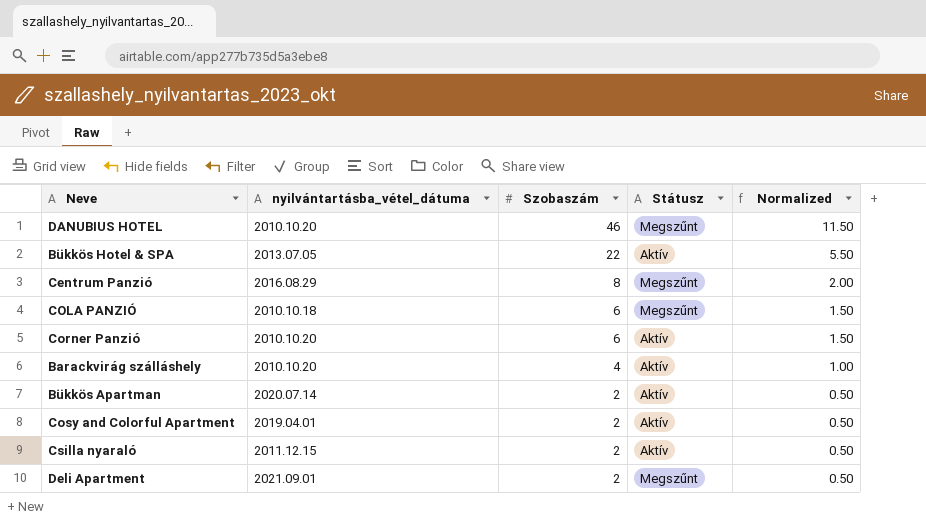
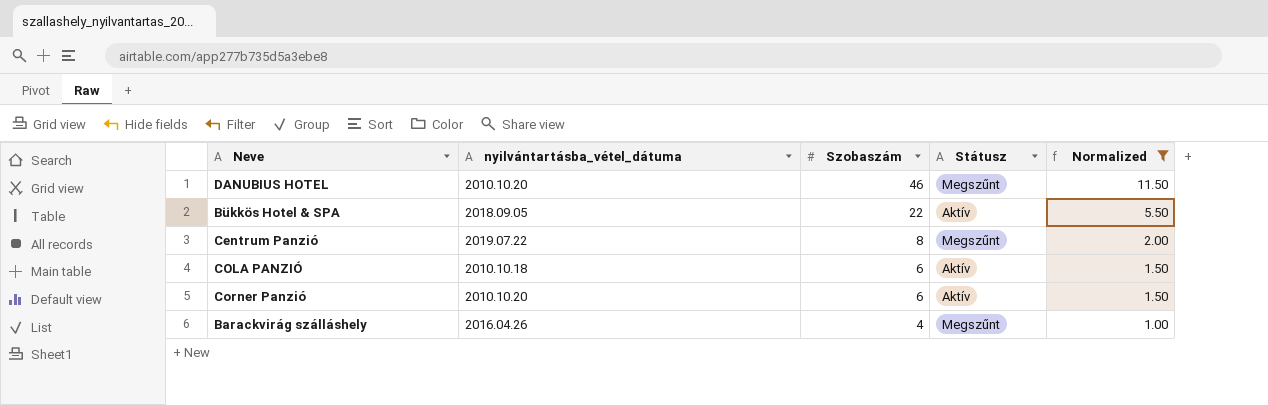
filter: none -> Normalized != 0.50
Bükkös Hotel & SPA | nyilvántartásba_vétel_dátuma: 2013.07.05 -> 2018.09.05
Centrum Panzió | nyilvántartásba_vétel_dátuma: 2016.08.29 -> 2019.07.22
COLA PANZIÓ | Státusz: Megszűnt -> Aktív
Barackvirág szálláshely | nyilvántartásba_vétel_dátuma: 2010.10.20 -> 2016.04.26
Barackvirág szálláshely | Státusz: Aktív -> Megszűnt

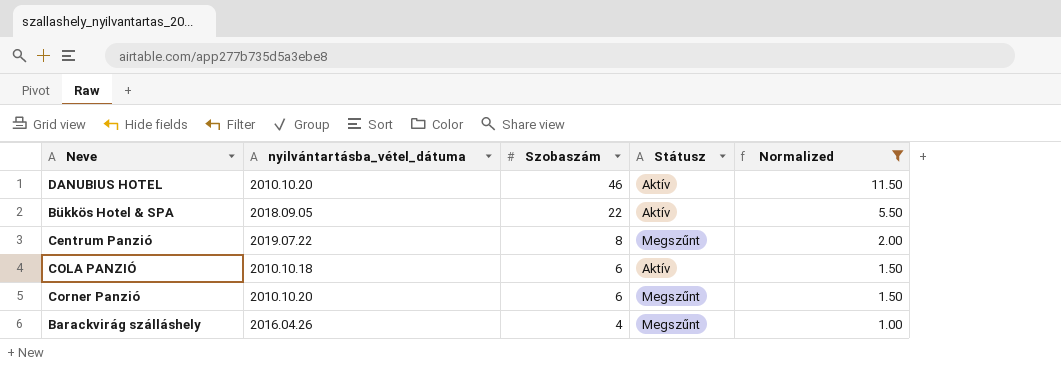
DANUBIUS HOTEL | Státusz: Megszűnt -> Aktív
Corner Panzió | Státusz: Aktív -> Megszűnt

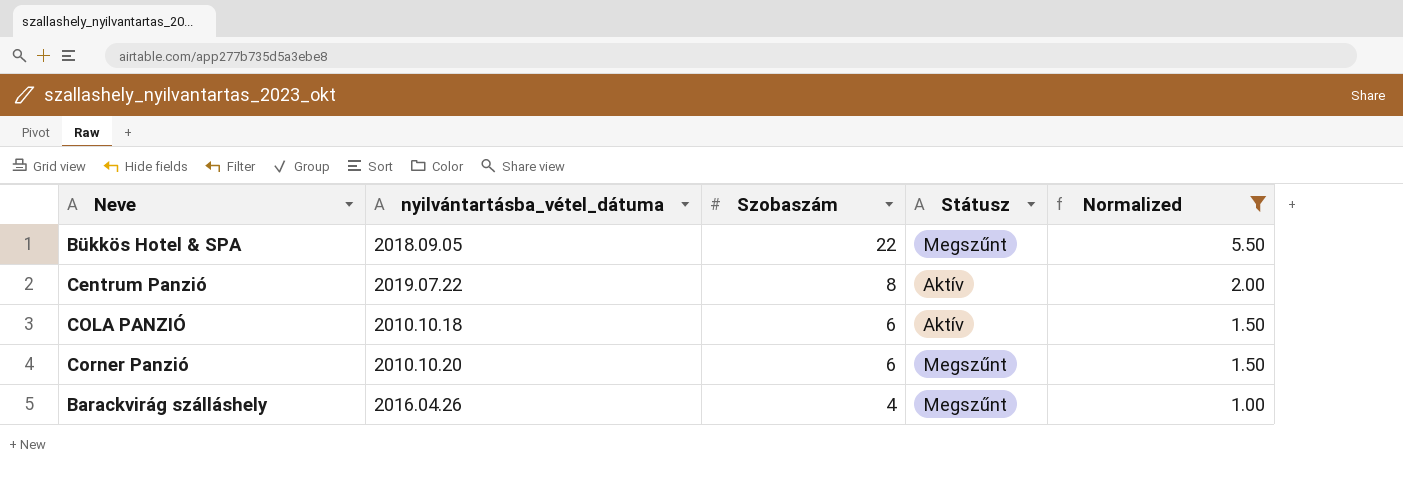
row DANUBIUS HOTEL: 2010.10.20 | 46 | Aktív | 11.50 -> none
Bükkös Hotel & SPA | Státusz: Aktív -> Megszűnt
Centrum Panzió | Státusz: Megszűnt -> Aktív

